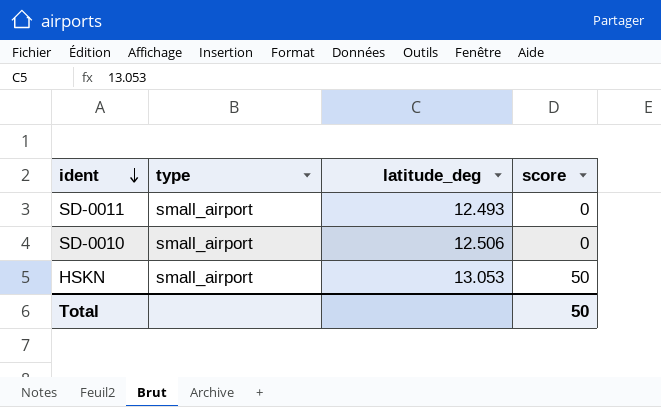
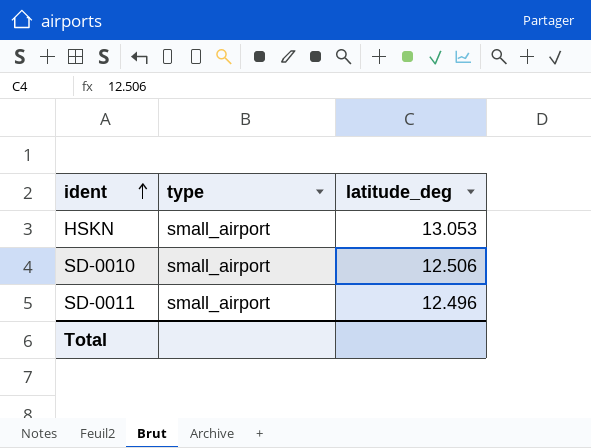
row order: ident descending -> ident ascending
column score | position: 4 -> none
SD-0011 | latitude_deg: 12.493 -> 12.496

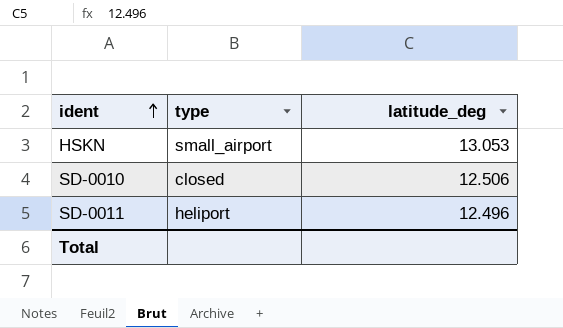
SD-0010 | type: small_airport -> closed
SD-0011 | type: small_airport -> heliport

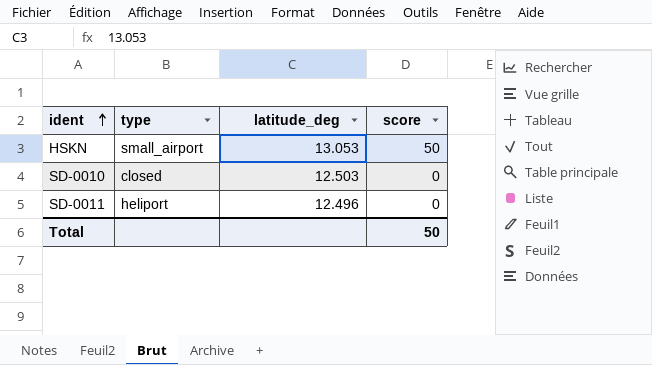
column score | position: none -> 4
SD-0010 | latitude_deg: 12.506 -> 12.503

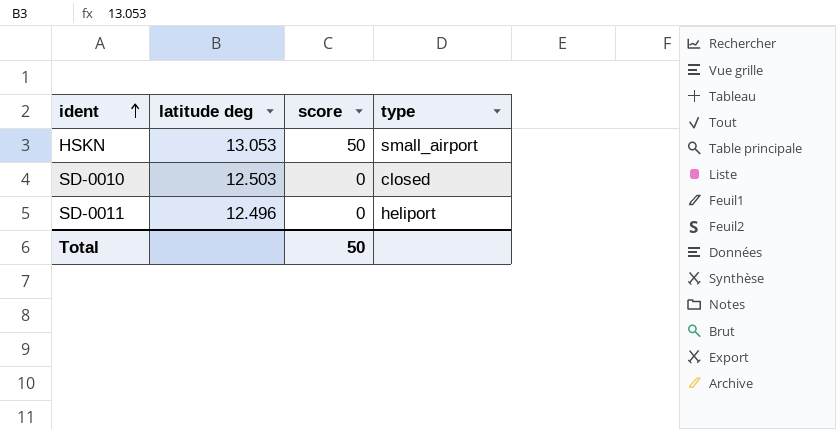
column name: latitude_deg -> latitude deg
column type | position: 2 -> 4

